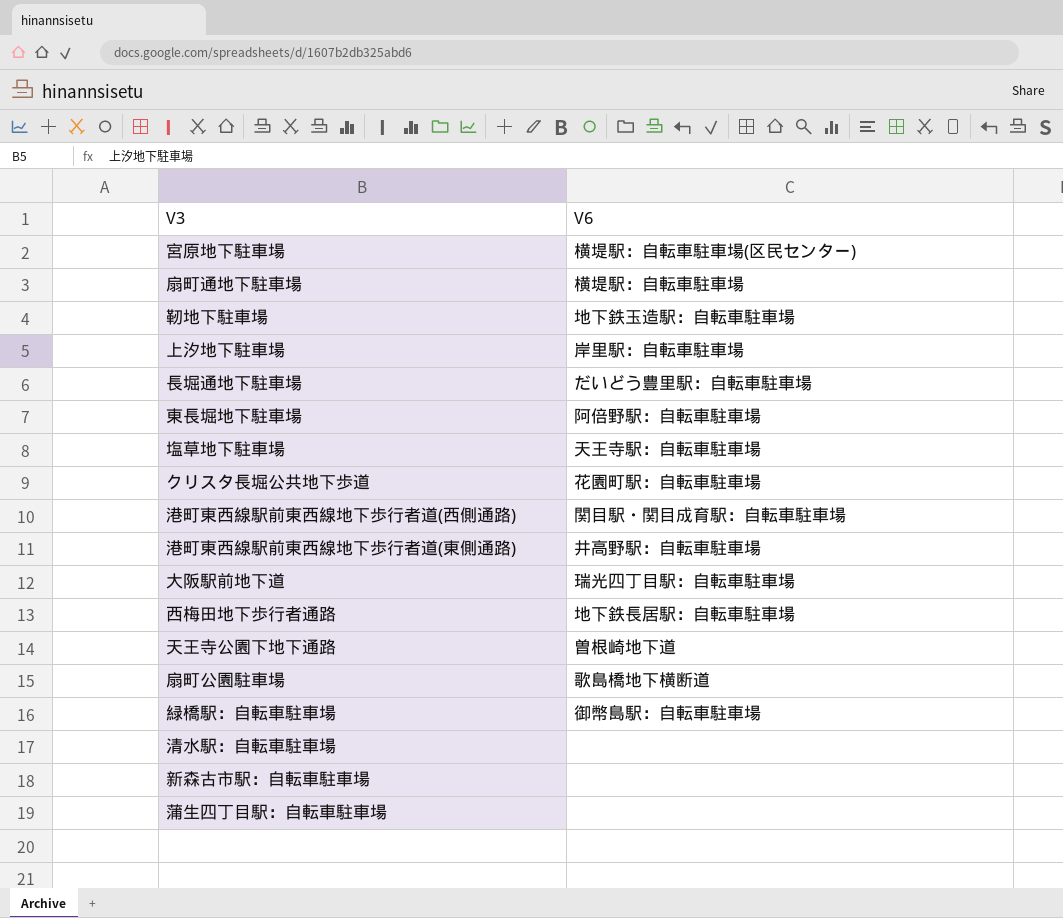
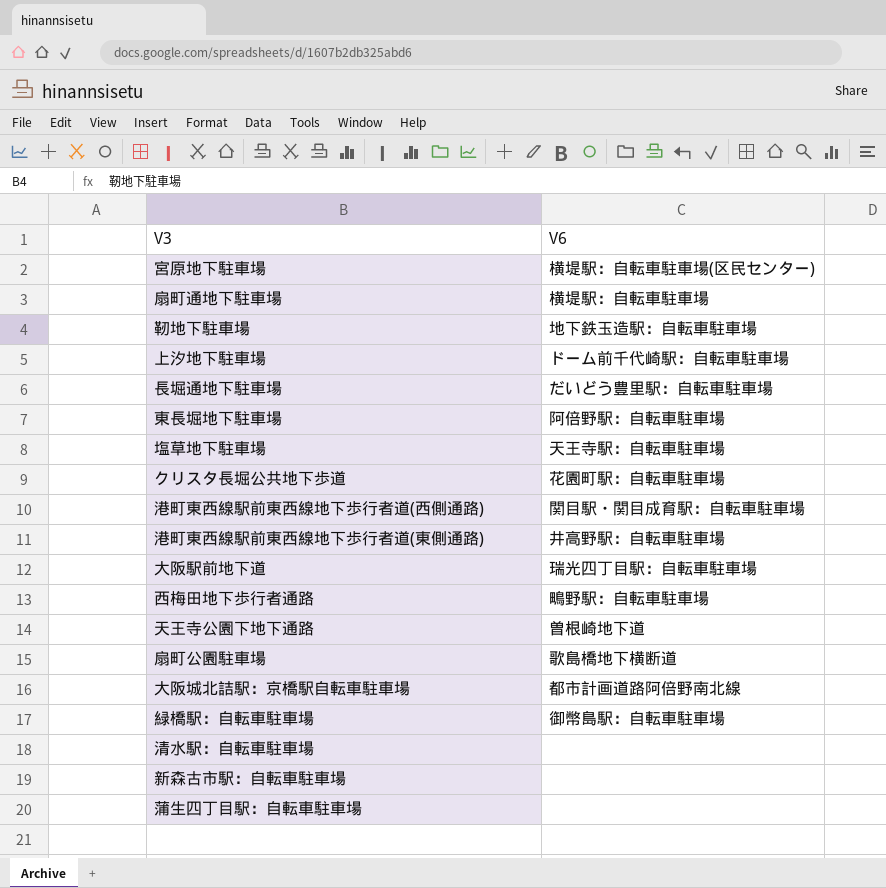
上汐地下駐車場 | V6: 岸里駅：自転車駐車場 -> ドーム前千代崎駅：自転車駐車場
西梅田地下歩行者通路 | V6: 地下鉄長居駅：自転車駐車場 -> 鴫野駅：自転車駐車場
row 大阪城北詰駅：京橋駅自転車駐車場: none -> 都市計画道路阿倍野南北線

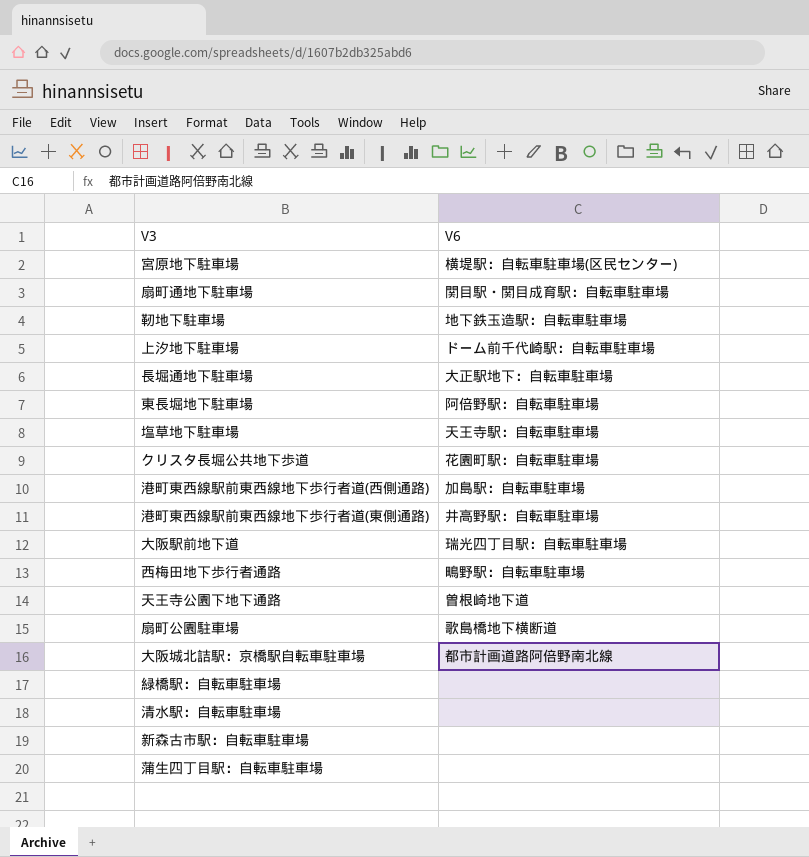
扇町通地下駐車場 | V6: 横堤駅：自転車駐車場 -> 関目駅・関目成育駅：自転車駐車場
長堀通地下駐車場 | V6: だいどう豊里駅：自転車駐車場 -> 大正駅地下：自転車駐車場
港町東西線駅前東西線地下歩行者道(西側通路) | V6: 関目駅・関目成育駅：自転車駐車場 -> 加島駅：自転車駐車場
緑橋駅：自転車駐車場 | V6: 御幣島駅：自転車駐車場 -> none

